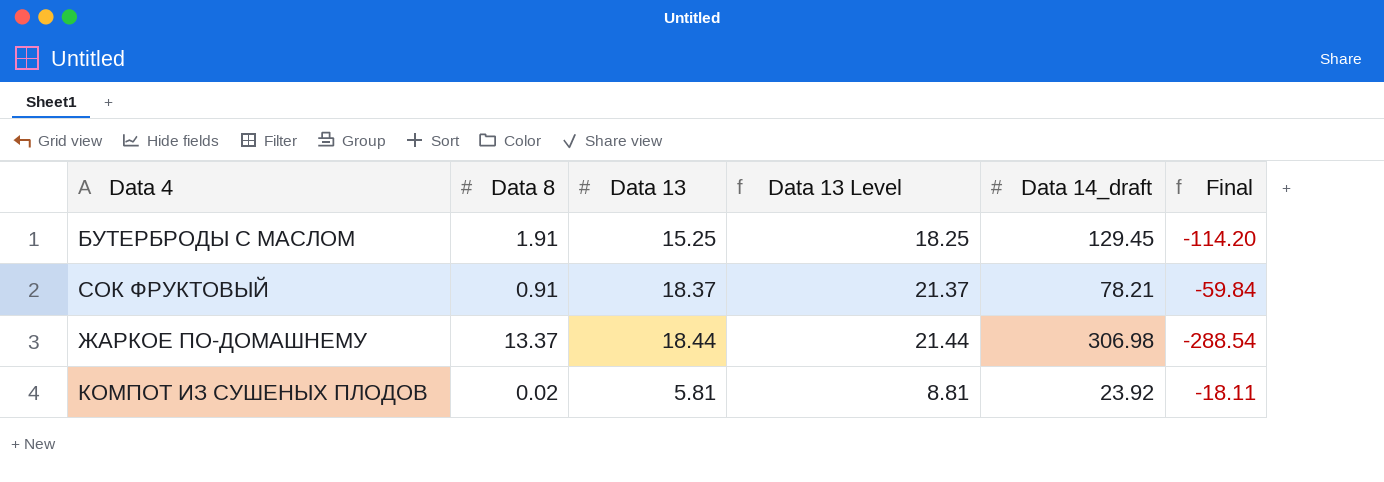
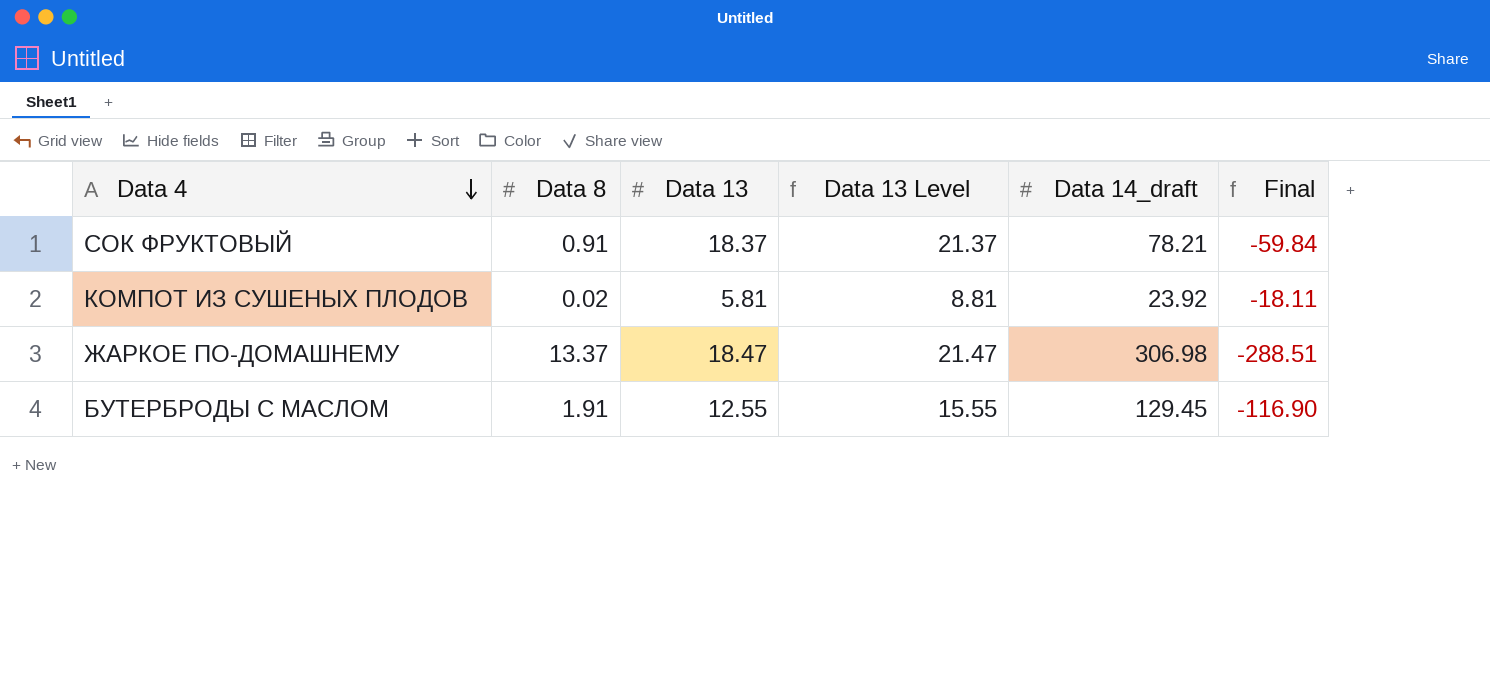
row order: none -> Data 4 descending
ЖАРКОЕ ПО-ДОМАШНЕМУ | Data 13: 18.44 -> 18.47
ЖАРКОЕ ПО-ДОМАШНЕМУ | Data 13 Level: 21.44 -> 21.47
ЖАРКОЕ ПО-ДОМАШНЕМУ | Final: -288.54 -> -288.51
БУТЕРБРОДЫ С МАСЛОМ | Data 13: 15.25 -> 12.55
БУТЕРБРОДЫ С МАСЛОМ | Data 13 Level: 18.25 -> 15.55
БУТЕРБРОДЫ С МАСЛОМ | Final: -114.20 -> -116.90

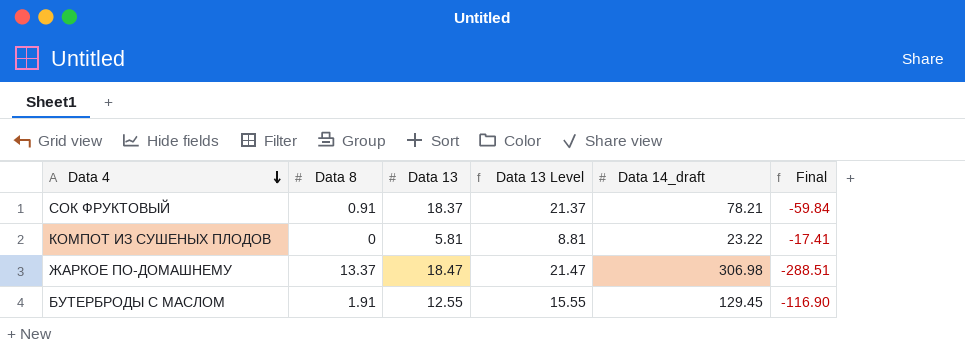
КОМПОТ ИЗ СУШЕНЫХ ПЛОДОВ | Data 8: 0.02 -> 0
КОМПОТ ИЗ СУШЕНЫХ ПЛОДОВ | Data 14_draft: 23.92 -> 23.22
КОМПОТ ИЗ СУШЕНЫХ ПЛОДОВ | Final: -18.11 -> -17.41

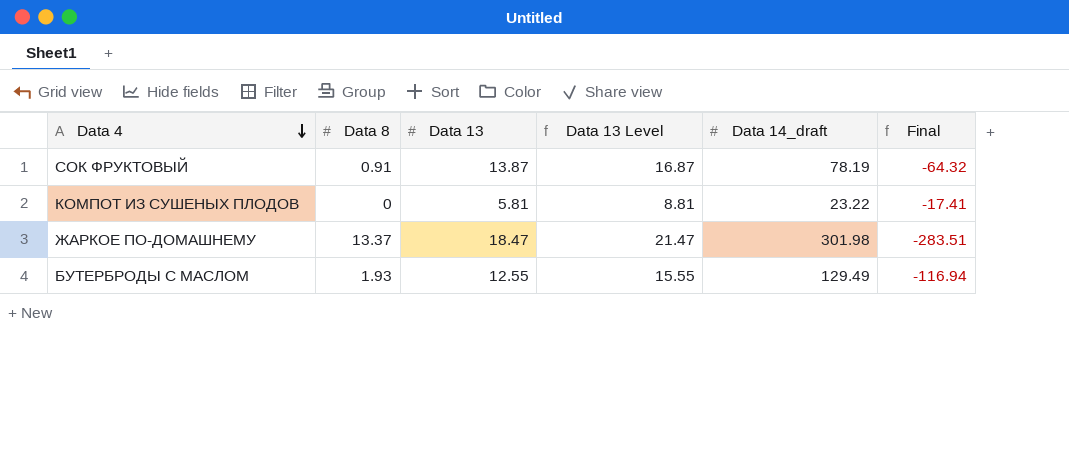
СОК ФРУКТОВЫЙ | Data 13: 18.37 -> 13.87
СОК ФРУКТОВЫЙ | Data 13 Level: 21.37 -> 16.87
СОК ФРУКТОВЫЙ | Data 14_draft: 78.21 -> 78.19
СОК ФРУКТОВЫЙ | Final: -59.84 -> -64.32
ЖАРКОЕ ПО-ДОМАШНЕМУ | Data 14_draft: 306.98 -> 301.98
ЖАРКОЕ ПО-ДОМАШНЕМУ | Final: -288.51 -> -283.51
БУТЕРБРОДЫ С МАСЛОМ | Data 8: 1.91 -> 1.93
БУТЕРБРОДЫ С МАСЛОМ | Data 14_draft: 129.45 -> 129.49
БУТЕРБРОДЫ С МАСЛОМ | Final: -116.90 -> -116.94

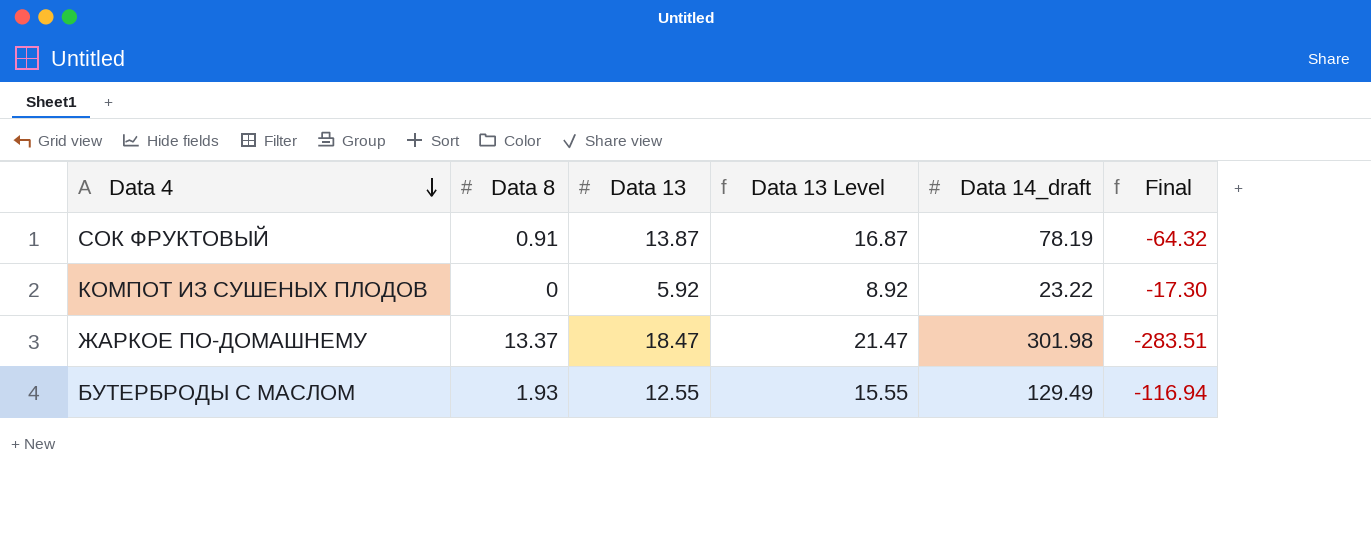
КОМПОТ ИЗ СУШЕНЫХ ПЛОДОВ | Data 13: 5.81 -> 5.92
КОМПОТ ИЗ СУШЕНЫХ ПЛОДОВ | Data 13 Level: 8.81 -> 8.92
КОМПОТ ИЗ СУШЕНЫХ ПЛОДОВ | Final: -17.41 -> -17.30

